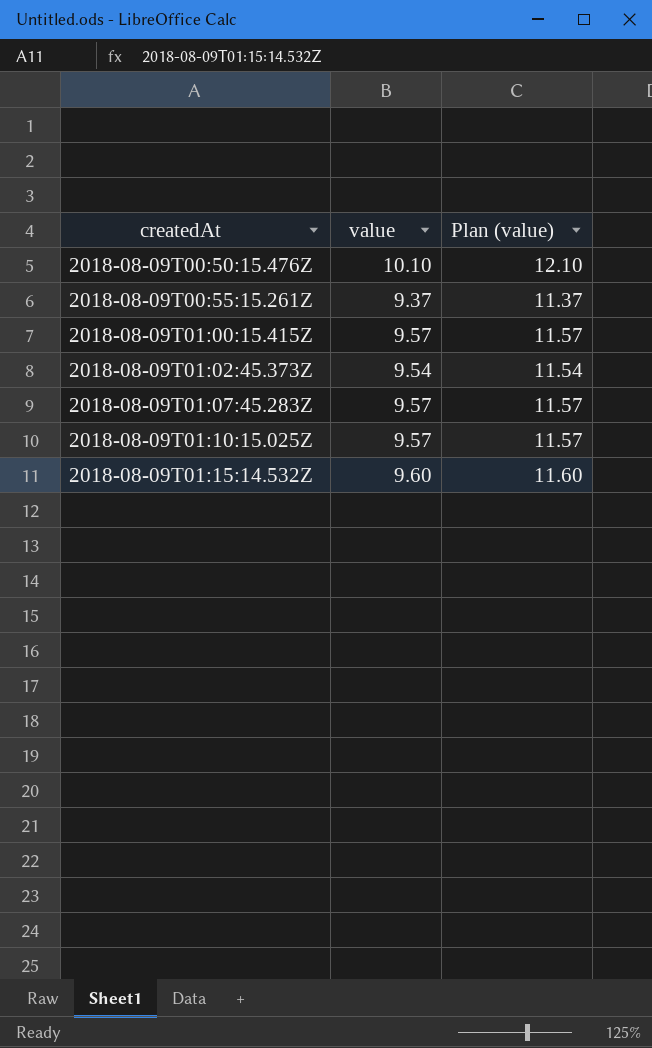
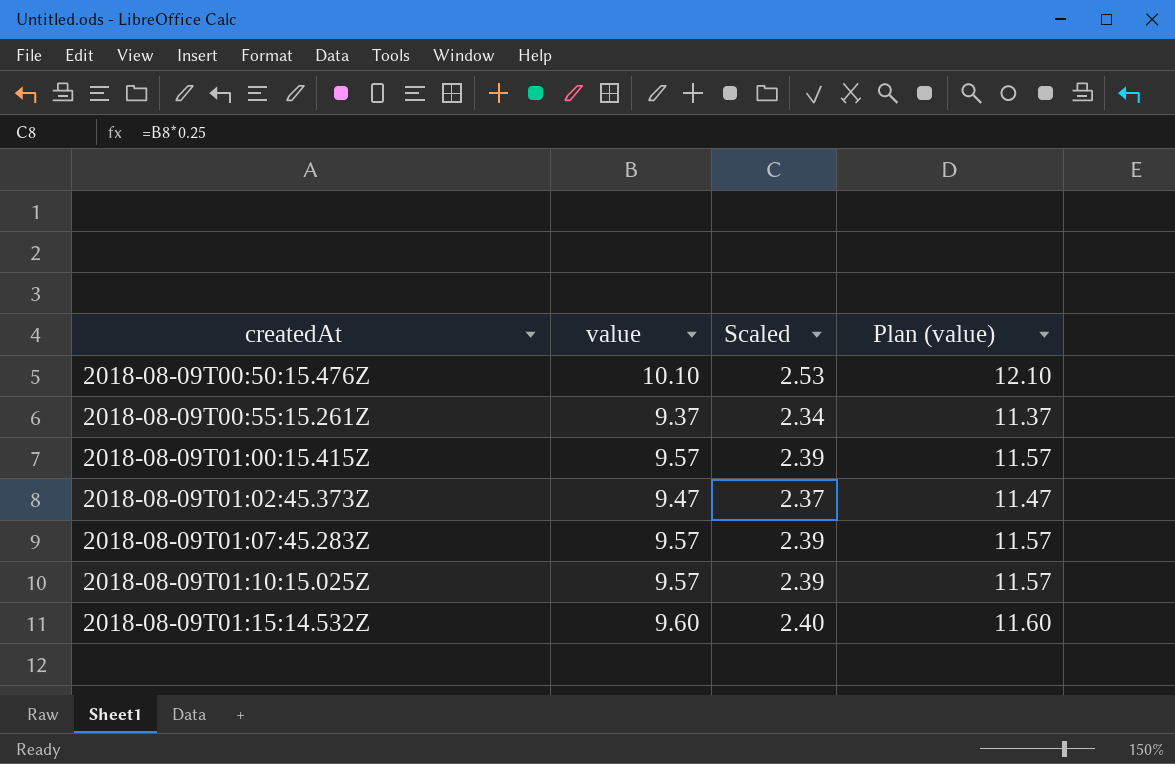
column Scaled | formula: none -> [value] * 0.25
2018-08-09T01:02:45.373Z | value: 9.54 -> 9.47
2018-08-09T01:02:45.373Z | Plan (value): 11.54 -> 11.47

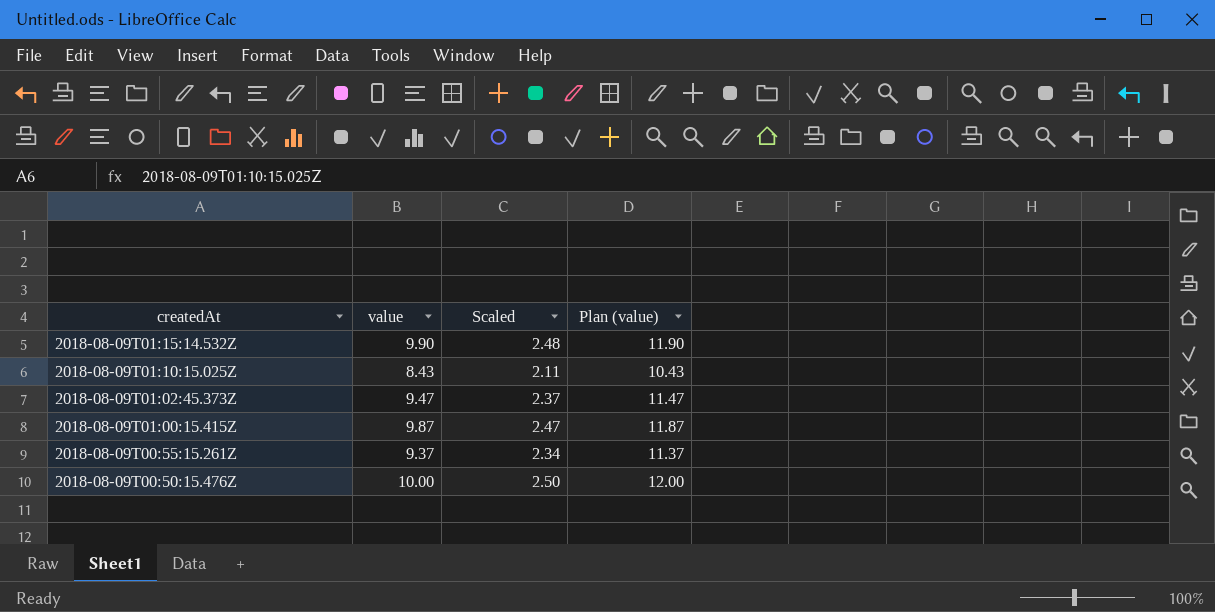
row order: createdAt ascending -> createdAt descending
row 2018-08-09T01:07:45.283Z: 9.57 | 2.39 | 11.57 -> none
2018-08-09T01:15:14.532Z | value: 9.60 -> 9.90
2018-08-09T01:15:14.532Z | Scaled: 2.40 -> 2.48
2018-08-09T01:15:14.532Z | Plan (value): 11.60 -> 11.90
2018-08-09T01:10:15.025Z | value: 9.57 -> 8.43
2018-08-09T01:10:15.025Z | Scaled: 2.39 -> 2.11
2018-08-09T01:10:15.025Z | Plan (value): 11.57 -> 10.43
2018-08-09T01:00:15.415Z | value: 9.57 -> 9.87
2018-08-09T01:00:15.415Z | Scaled: 2.39 -> 2.47
2018-08-09T01:00:15.415Z | Plan (value): 11.57 -> 11.87
2018-08-09T00:50:15.476Z | value: 10.10 -> 10.00
2018-08-09T00:50:15.476Z | Scaled: 2.53 -> 2.50
2018-08-09T00:50:15.476Z | Plan (value): 12.10 -> 12.00

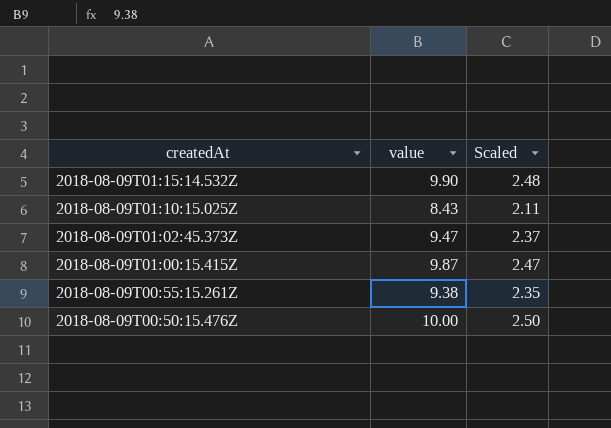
column Plan (value) | formula: [value] + 2 -> none
2018-08-09T00:55:15.261Z | value: 9.37 -> 9.38
2018-08-09T00:55:15.261Z | Scaled: 2.34 -> 2.35

